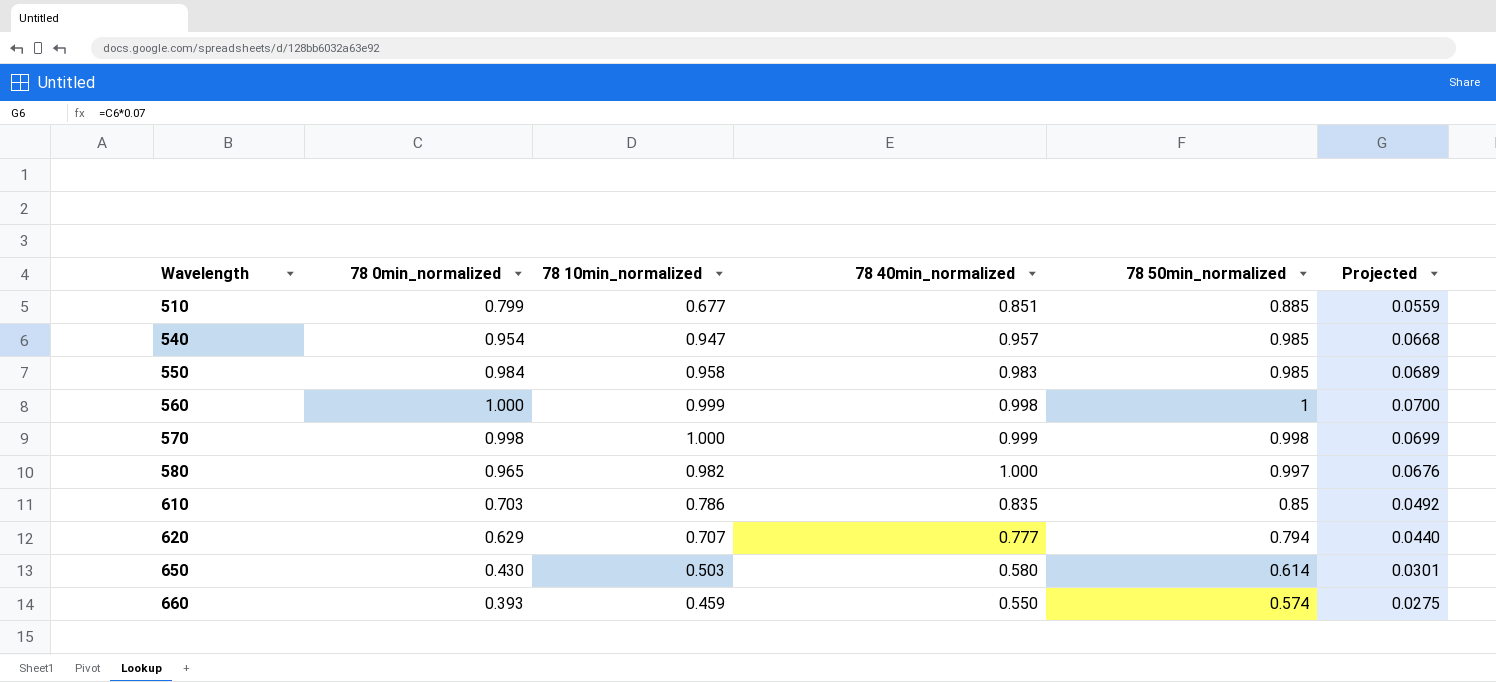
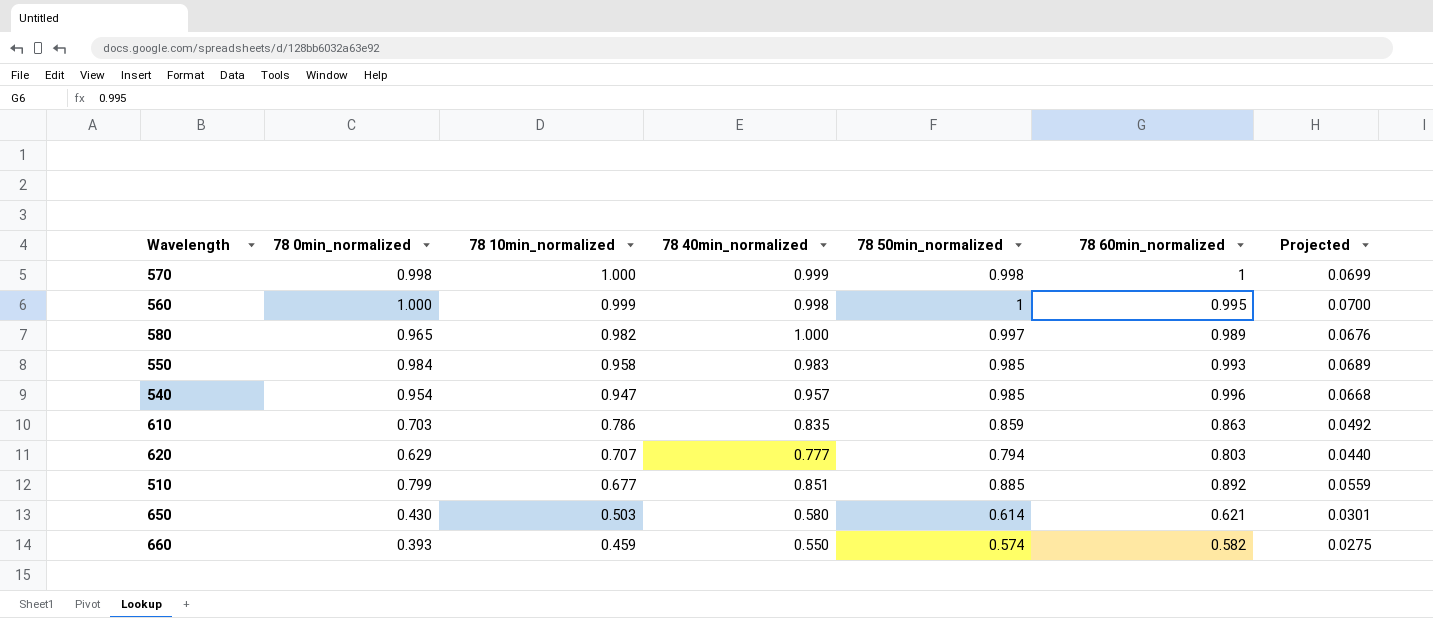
row order: Wavelength ascending -> 78 10min_normalized descending
column 78 60min_normalized | position: none -> 6
610 | 78 50min_normalized: 0.85 -> 0.859

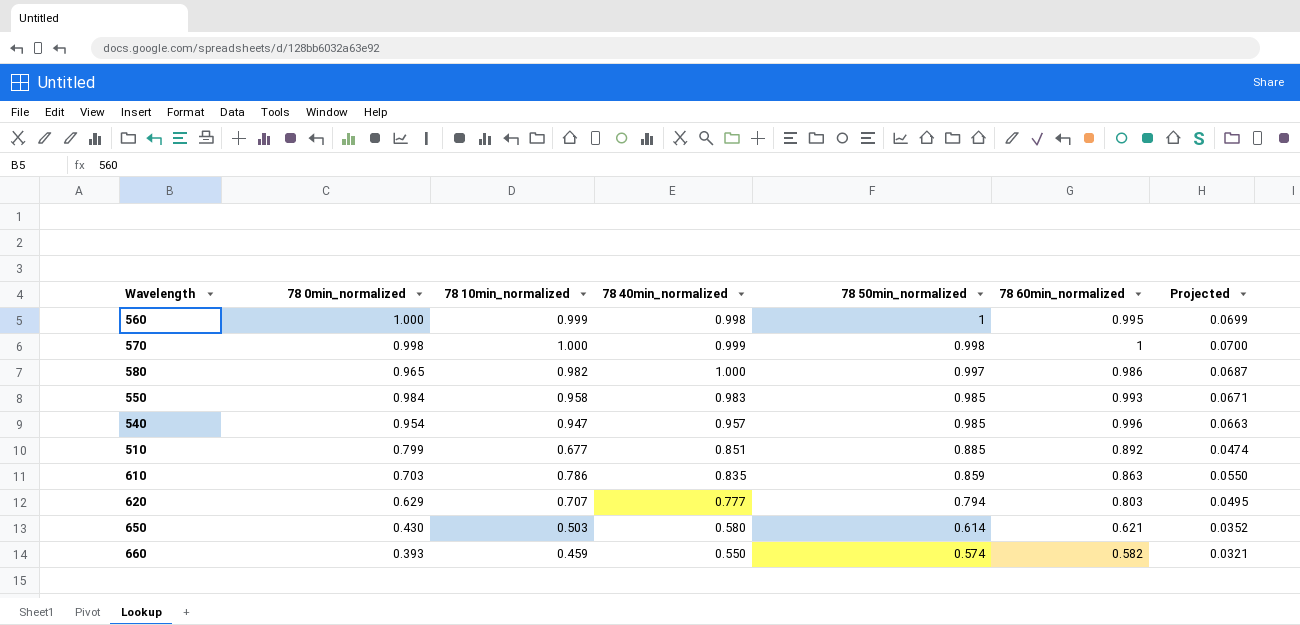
row order: 78 10min_normalized descending -> 78 50min_normalized descending
column Projected | formula: [78 0min_normalized] * 0.07 -> [78 10min_normalized] * 0.07
580 | 78 60min_normalized: 0.989 -> 0.986

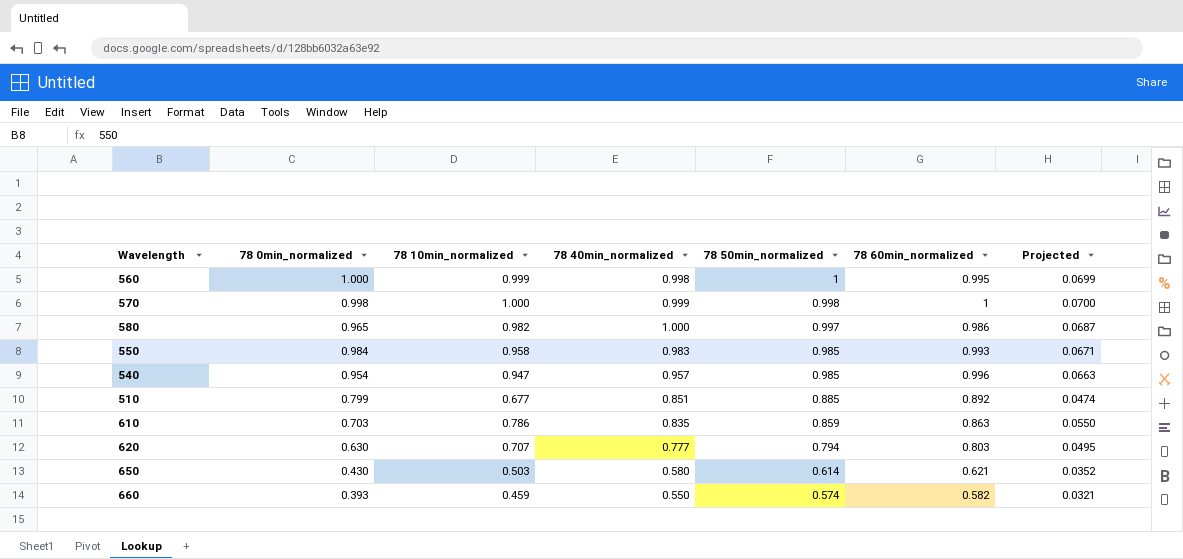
620 | 78 0min_normalized: 0.629 -> 0.630

